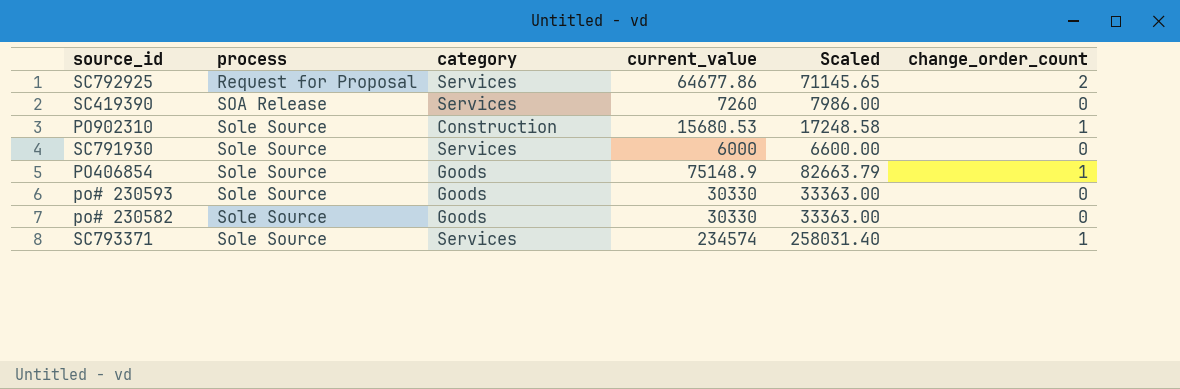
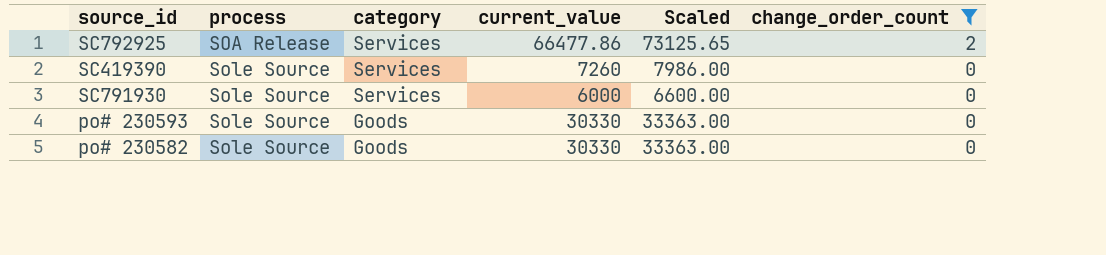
filter: none -> change_order_count != 1
SC792925 | process: Request for Proposal -> SOA Release
SC792925 | current_value: 64677.86 -> 66477.86
SC792925 | Scaled: 71145.65 -> 73125.65
SC419390 | process: SOA Release -> Sole Source

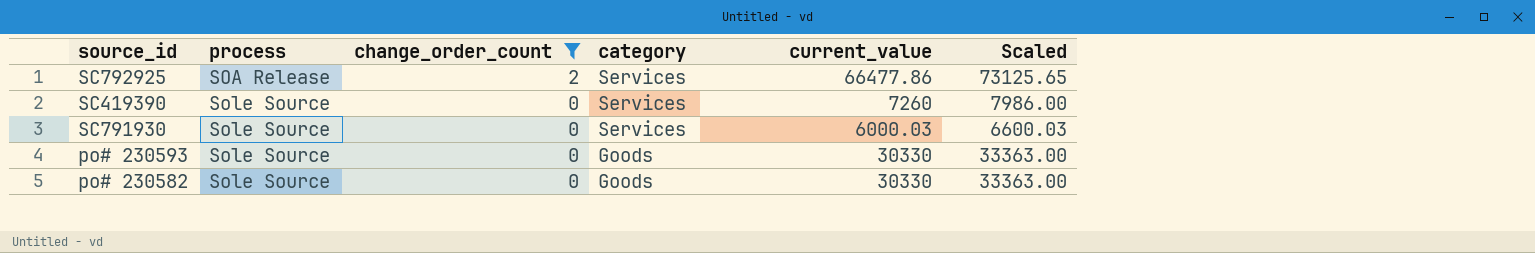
column change_order_count | position: 6 -> 3
SC791930 | current_value: 6000 -> 6000.03
SC791930 | Scaled: 6600.00 -> 6600.03

